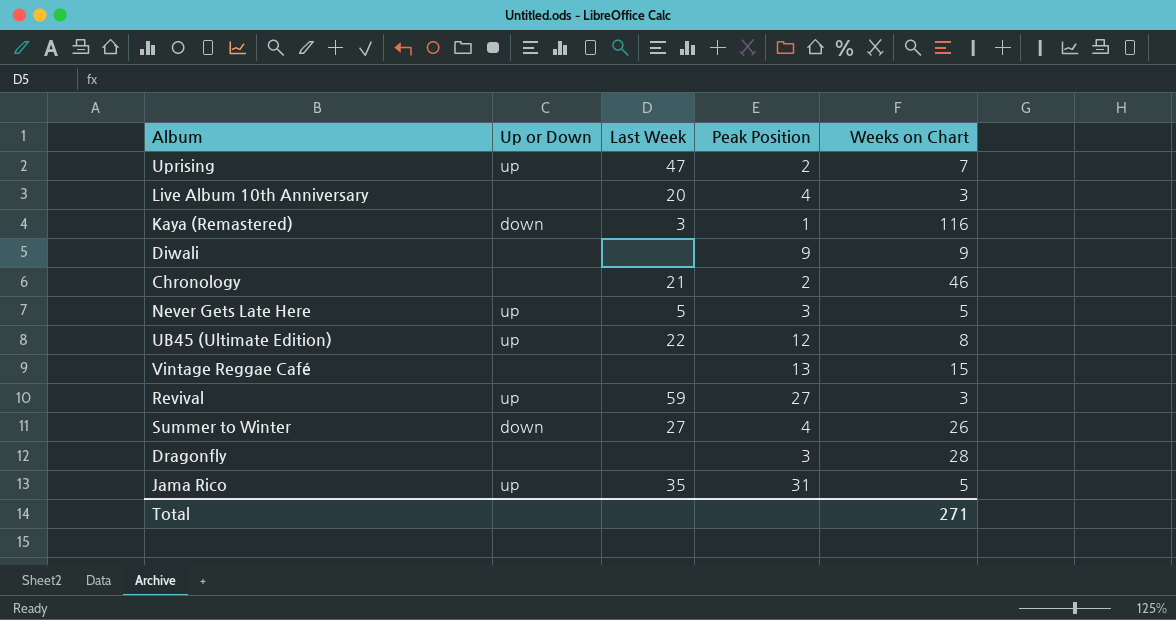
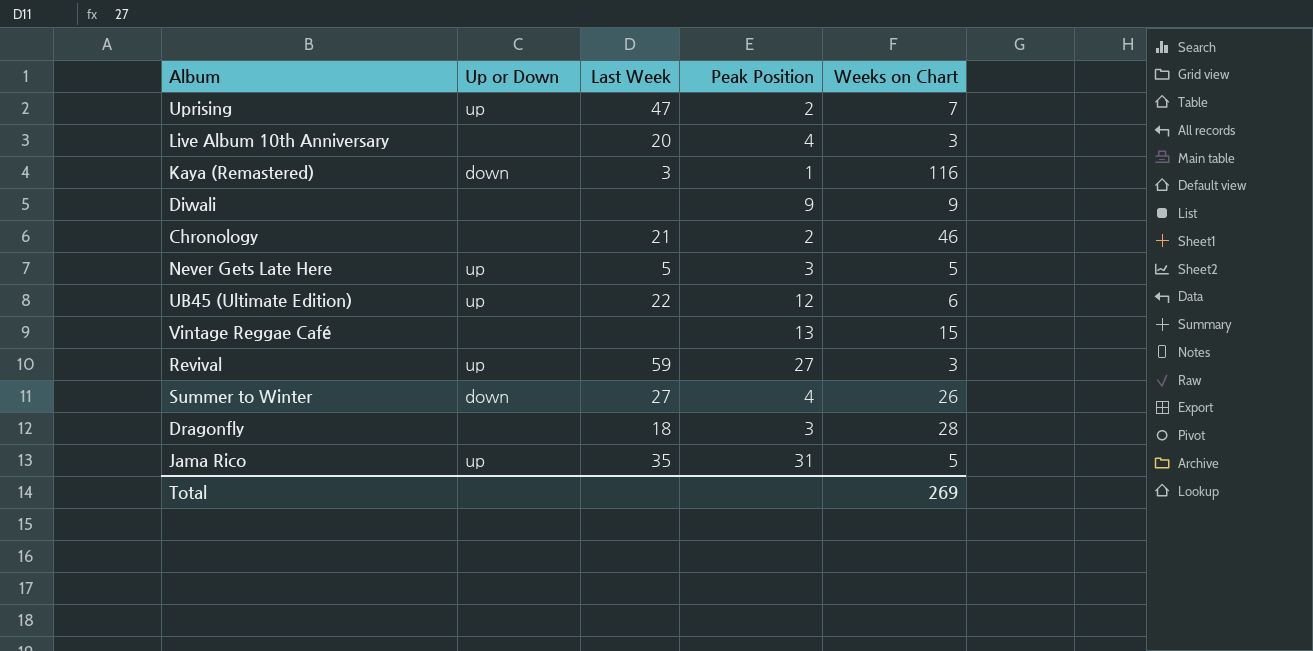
UB45 (Ultimate Edition) | Weeks on Chart: 8 -> 6
Dragonfly | Last Week: none -> 18
Total | Weeks on Chart: 271 -> 269

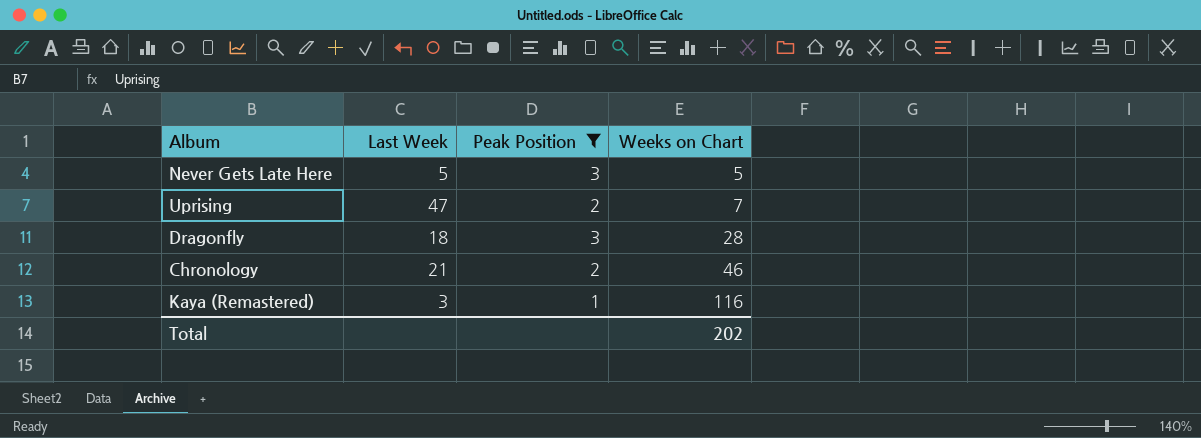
filter: none -> Peak Position <= 3
row order: none -> Weeks on Chart ascending
column Up or Down | position: 2 -> none
Total | Weeks on Chart: 269 -> 202

